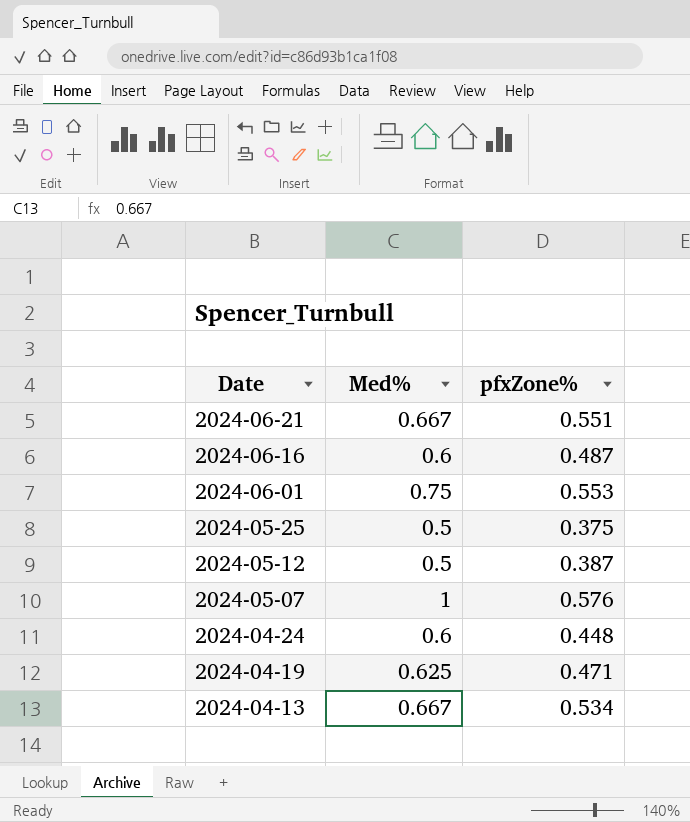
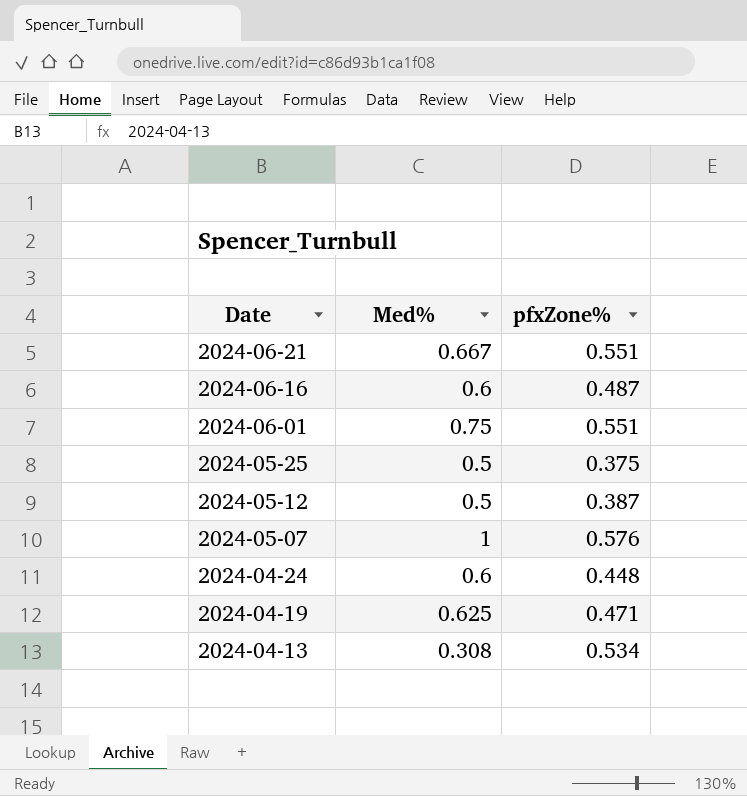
2024-06-01 | pfxZone%: 0.553 -> 0.551
2024-04-13 | Med%: 0.667 -> 0.308

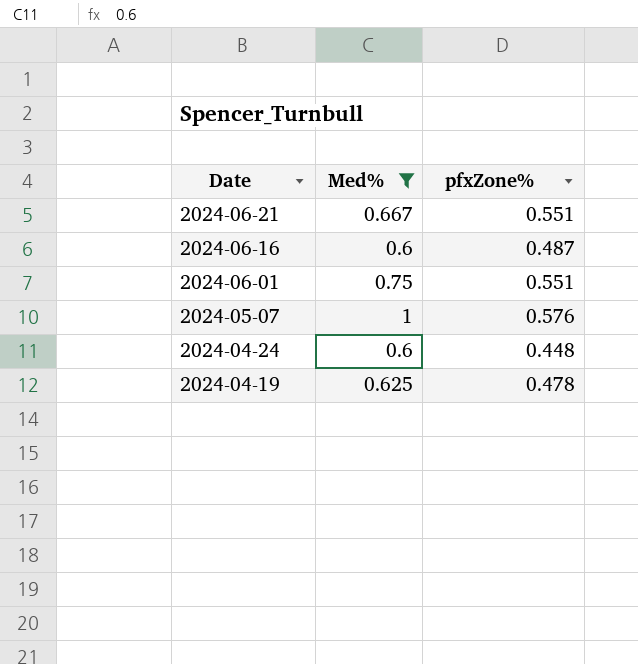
filter: none -> Med% >= 0.6
2024-04-19 | pfxZone%: 0.471 -> 0.478

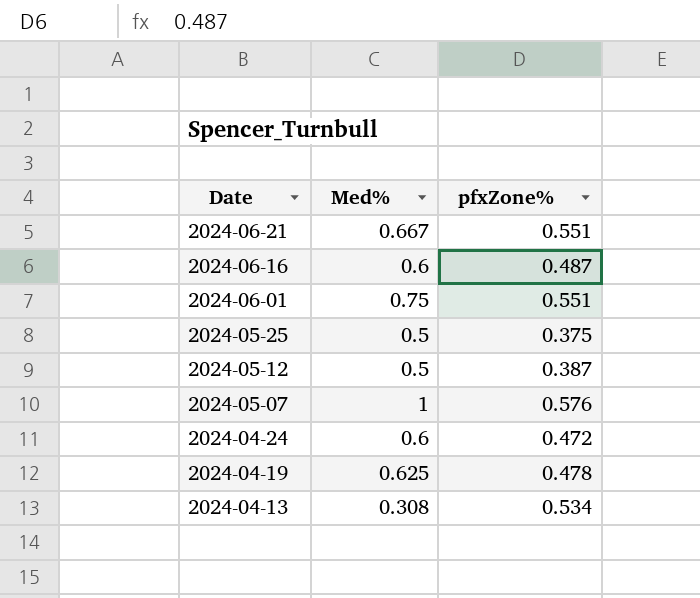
filter: Med% >= 0.6 -> none
2024-04-24 | pfxZone%: 0.448 -> 0.472

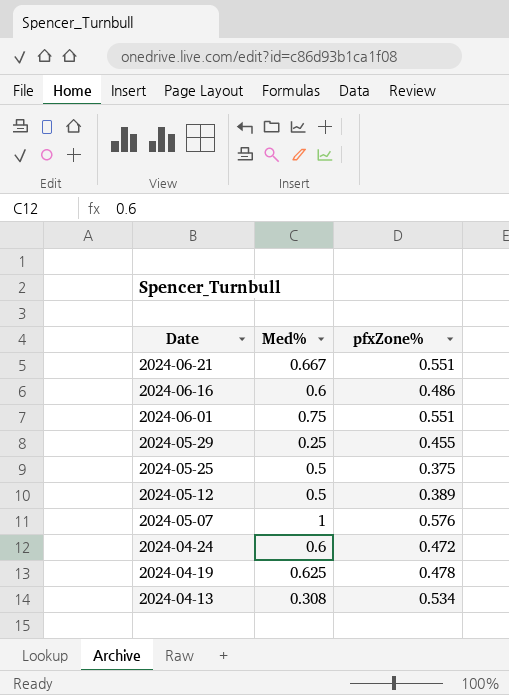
2024-06-16 | pfxZone%: 0.487 -> 0.486
row 2024-05-29: none -> 0.25 | 0.455
2024-05-12 | pfxZone%: 0.387 -> 0.389

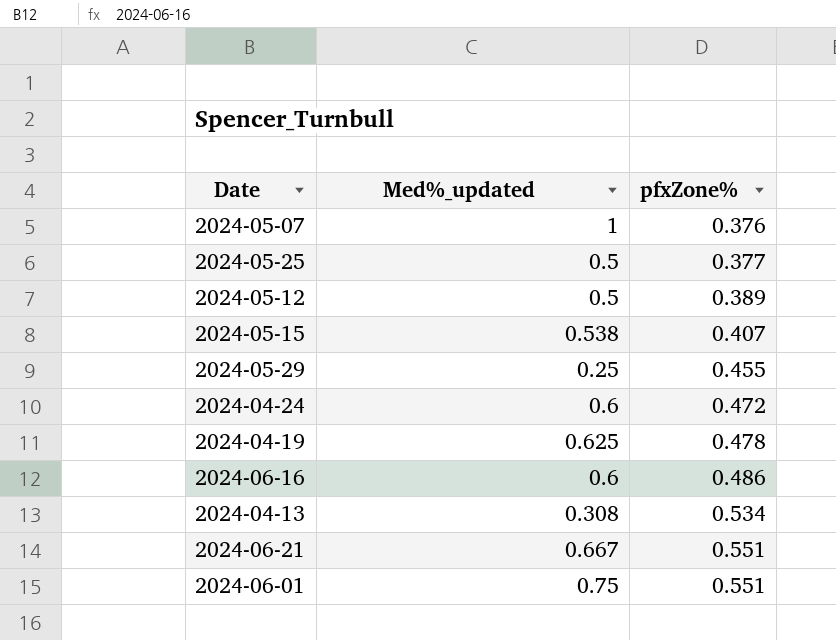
row order: Date descending -> pfxZone% ascending
column name: Med% -> Med%_updated
2024-05-07 | pfxZone%: 0.576 -> 0.376
2024-05-25 | pfxZone%: 0.375 -> 0.377
row 2024-05-15: none -> 0.538 | 0.407

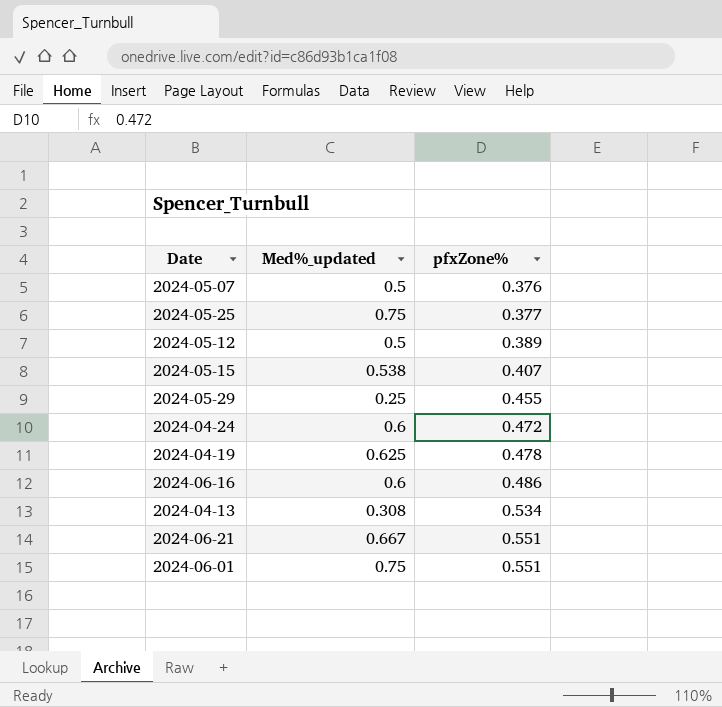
2024-05-07 | Med%_updated: 1 -> 0.5
2024-05-25 | Med%_updated: 0.5 -> 0.75

